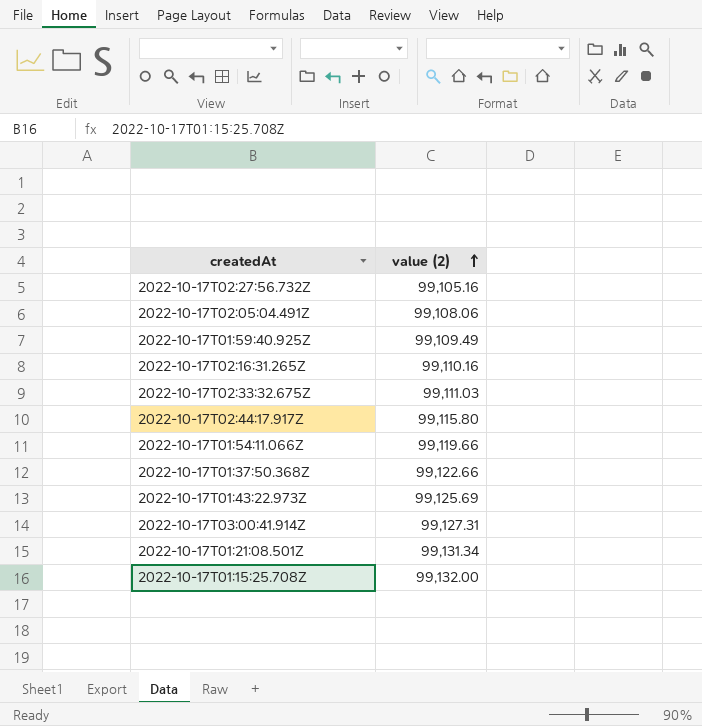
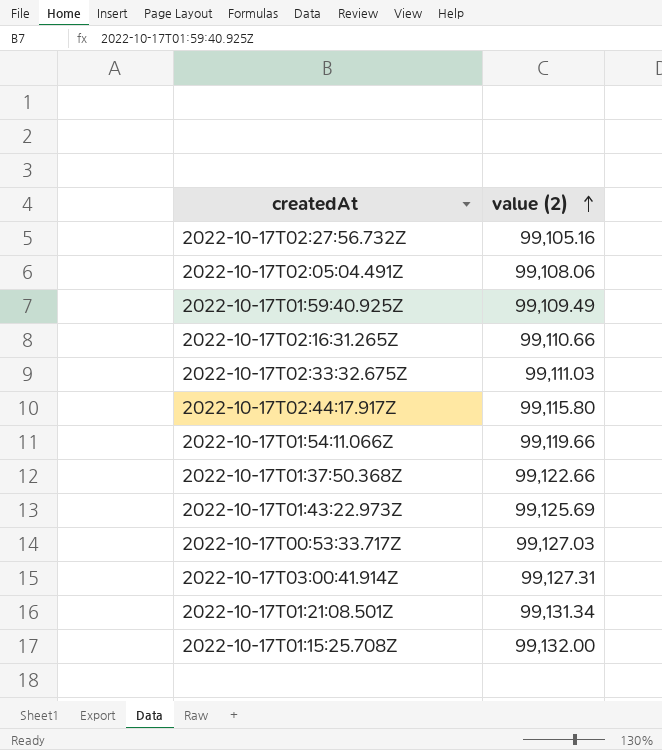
2022-10-17T02:16:31.265Z | value (2): 99,110.16 -> 99,110.66
row 2022-10-17T00:53:33.717Z: none -> 99,127.03

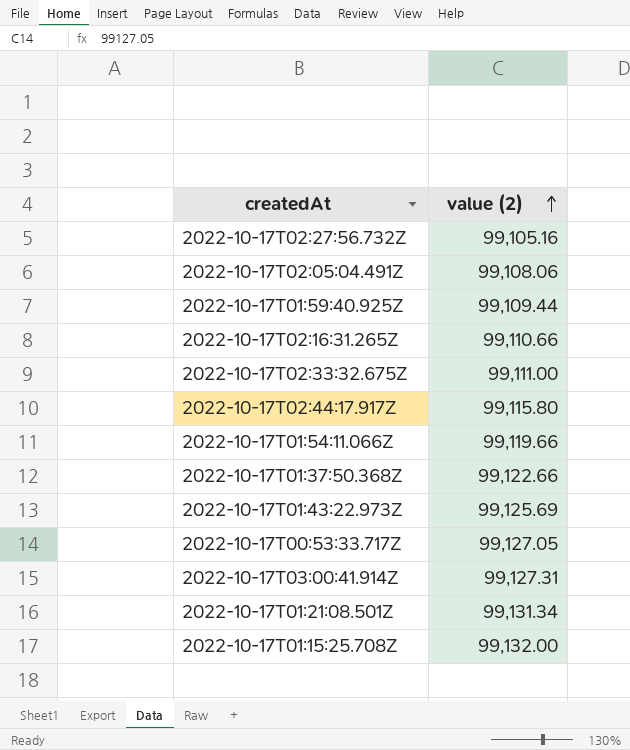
2022-10-17T01:59:40.925Z | value (2): 99,109.49 -> 99,109.44
2022-10-17T02:33:32.675Z | value (2): 99,111.03 -> 99,111.00
2022-10-17T00:53:33.717Z | value (2): 99,127.03 -> 99,127.05

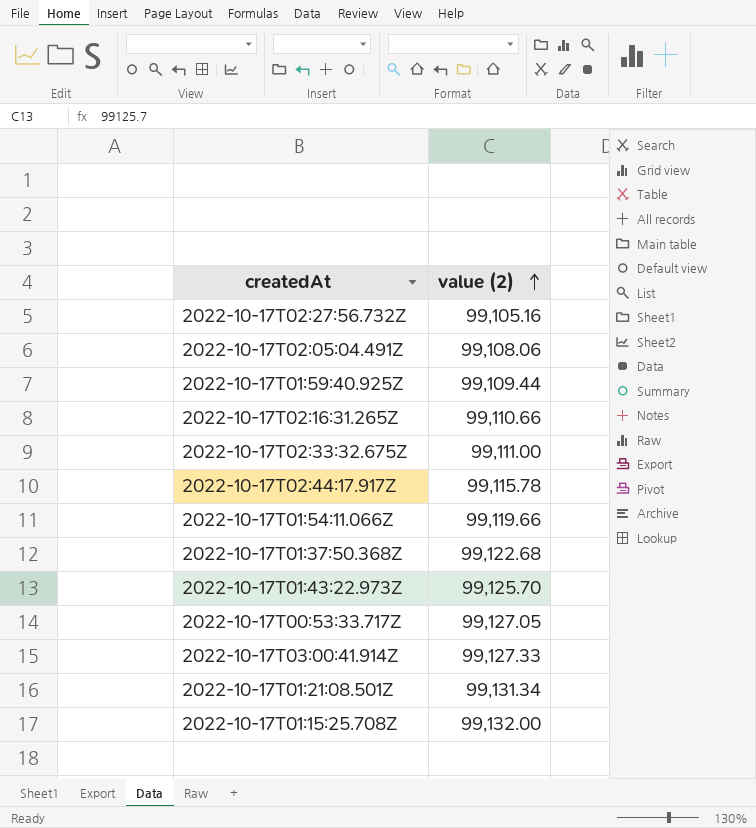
2022-10-17T02:44:17.917Z | value (2): 99,115.80 -> 99,115.78
2022-10-17T01:37:50.368Z | value (2): 99,122.66 -> 99,122.68
2022-10-17T01:43:22.973Z | value (2): 99,125.69 -> 99,125.70
2022-10-17T03:00:41.914Z | value (2): 99,127.31 -> 99,127.33

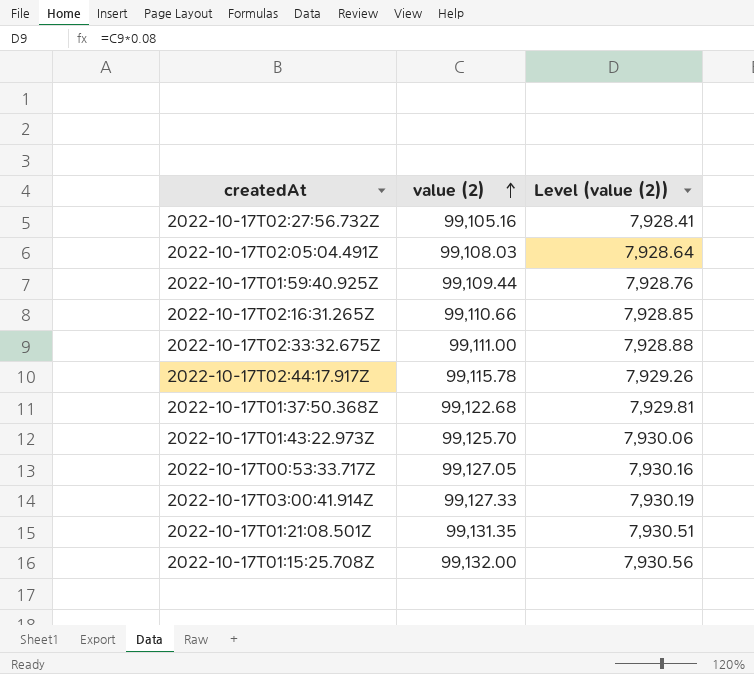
column Level (value (2)) | formula: none -> [value (2)] * 0.08
row 2022-10-17T01:54:11.066Z: 99,119.66 -> none
2022-10-17T02:05:04.491Z | value (2): 99,108.06 -> 99,108.03
2022-10-17T01:21:08.501Z | value (2): 99,131.34 -> 99,131.35

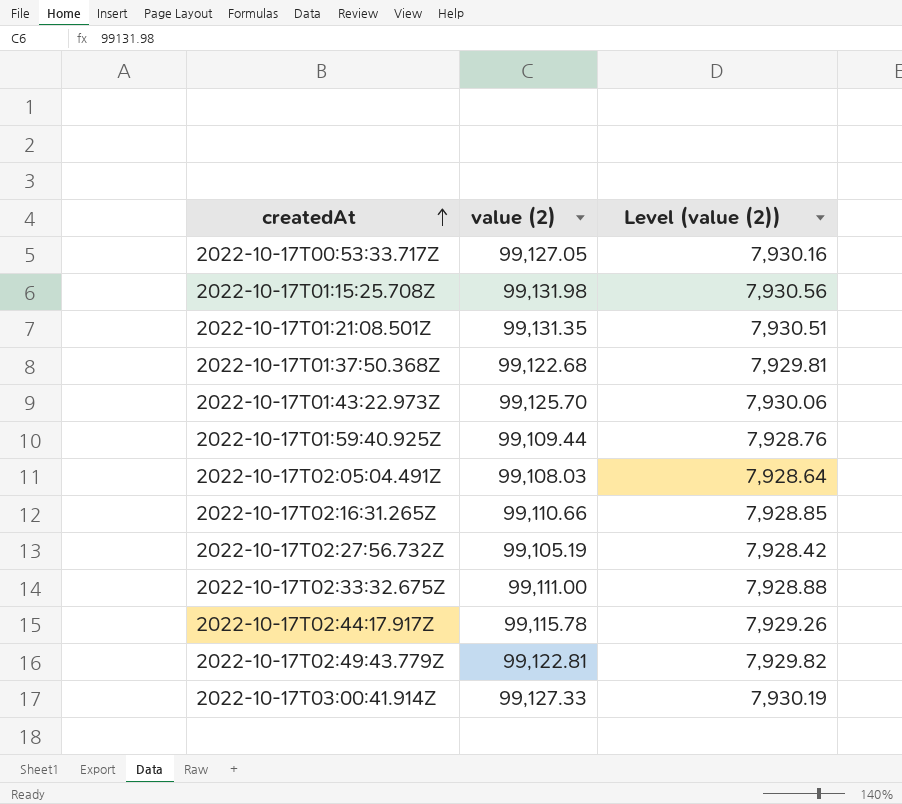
row order: value (2) ascending -> createdAt ascending
2022-10-17T01:15:25.708Z | value (2): 99,132.00 -> 99,131.98
2022-10-17T02:27:56.732Z | value (2): 99,105.16 -> 99,105.19
2022-10-17T02:27:56.732Z | Level (value (2)): 7,928.41 -> 7,928.42
row 2022-10-17T02:49:43.779Z: none -> 99,122.81 | 7,929.82

